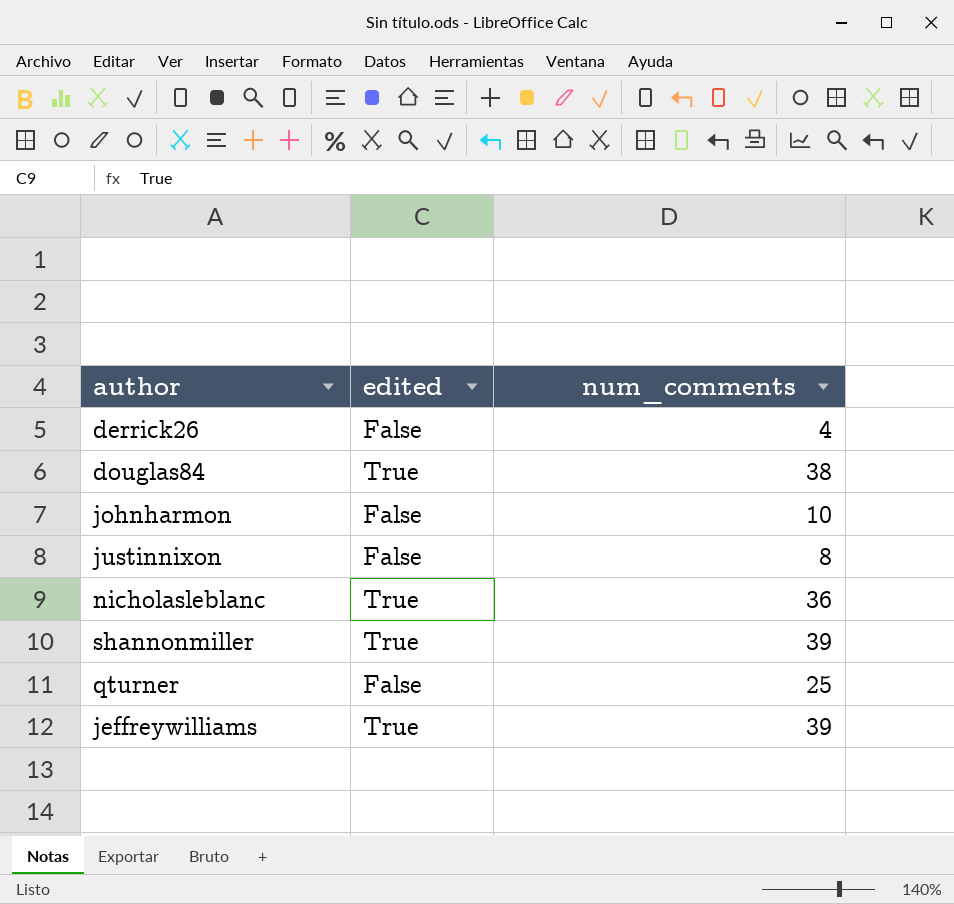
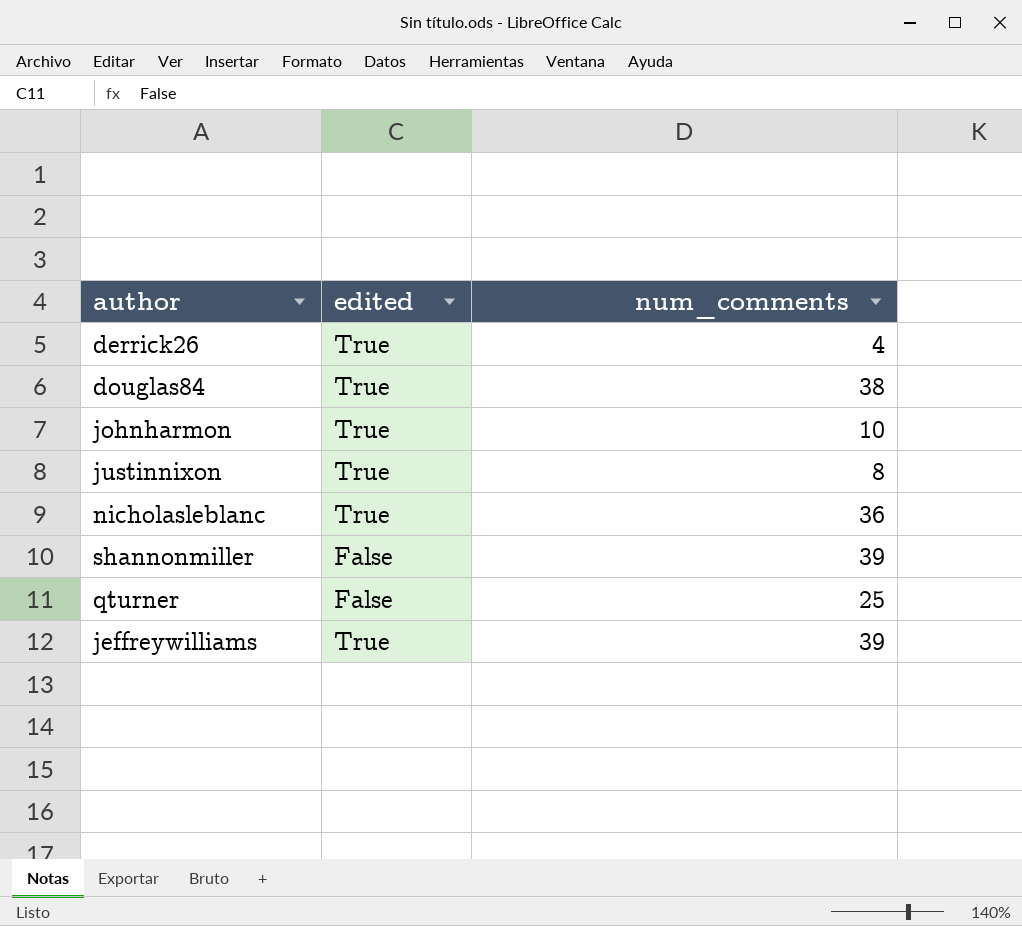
derrick26 | edited: False -> True
johnharmon | edited: False -> True
justinnixon | edited: False -> True
shannonmiller | edited: True -> False

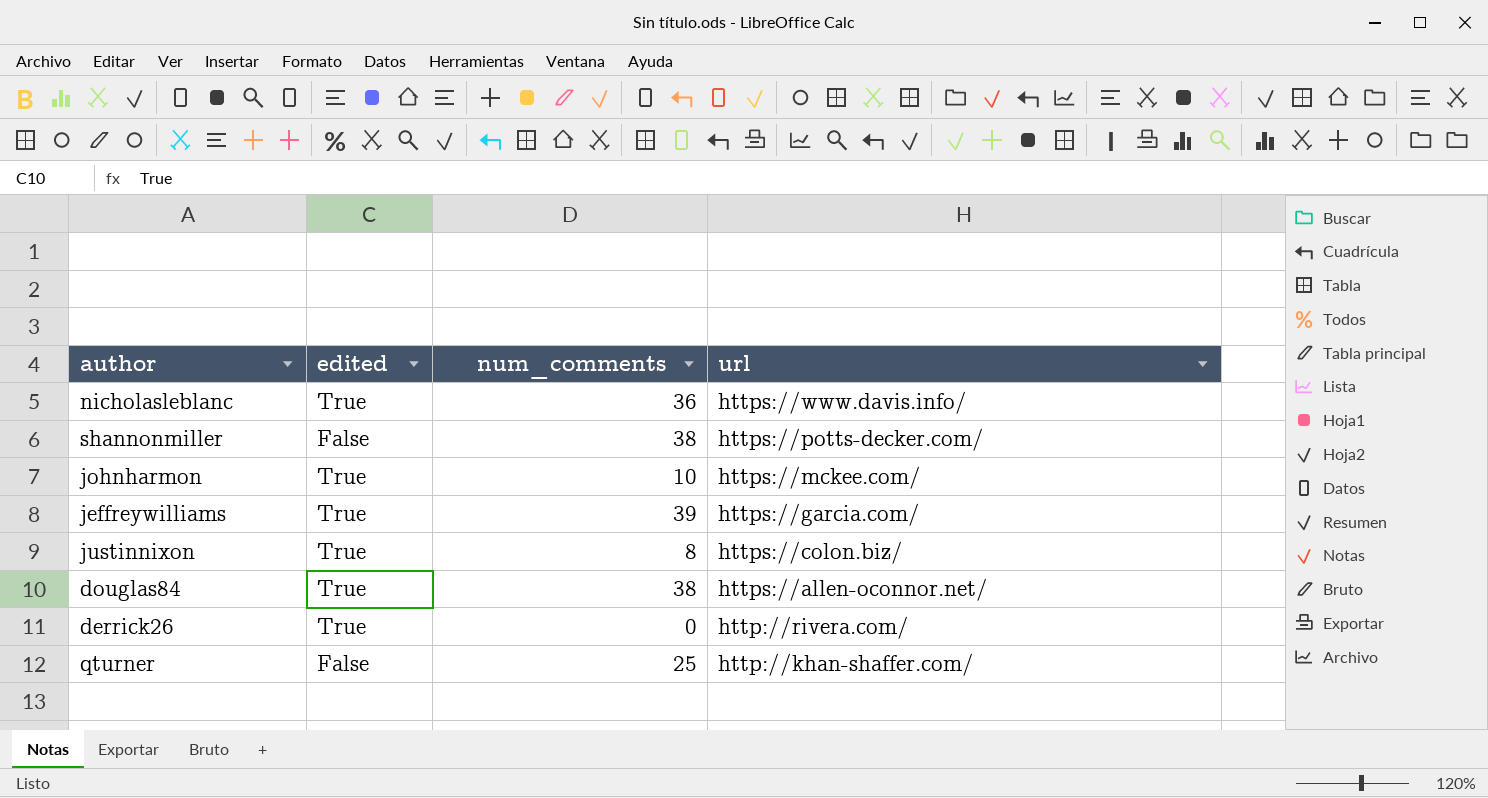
row order: none -> url descending
column url | position: none -> 4
shannonmiller | num_comments: 39 -> 38
derrick26 | num_comments: 4 -> 0

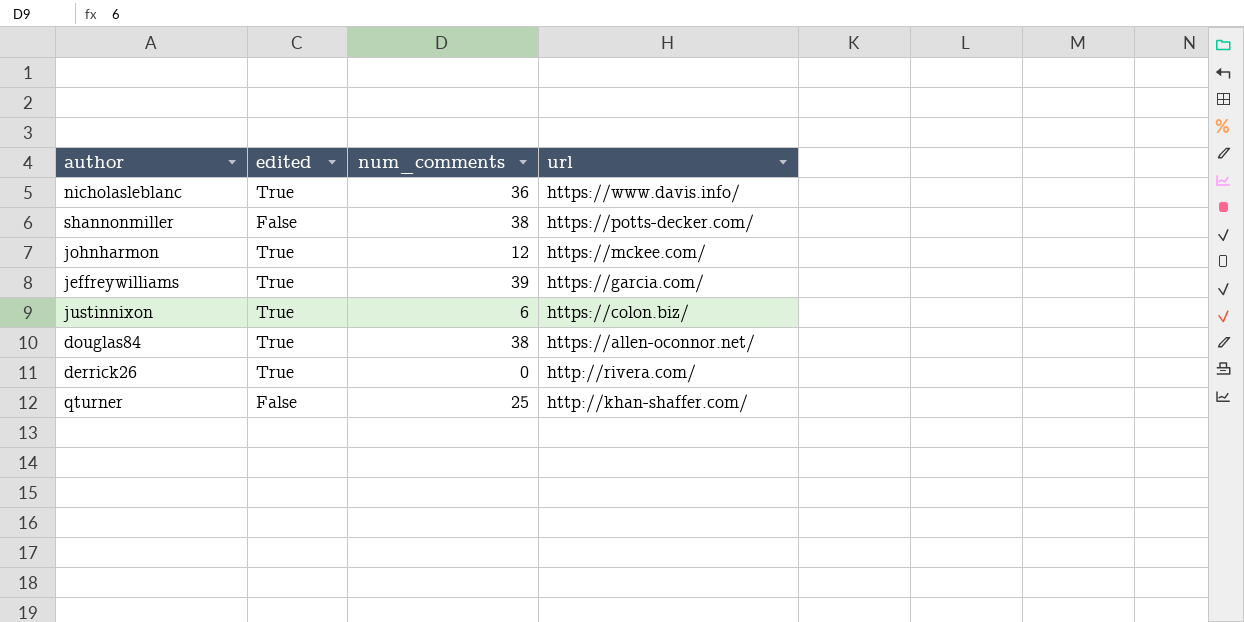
johnharmon | num_comments: 10 -> 12
justinnixon | num_comments: 8 -> 6

